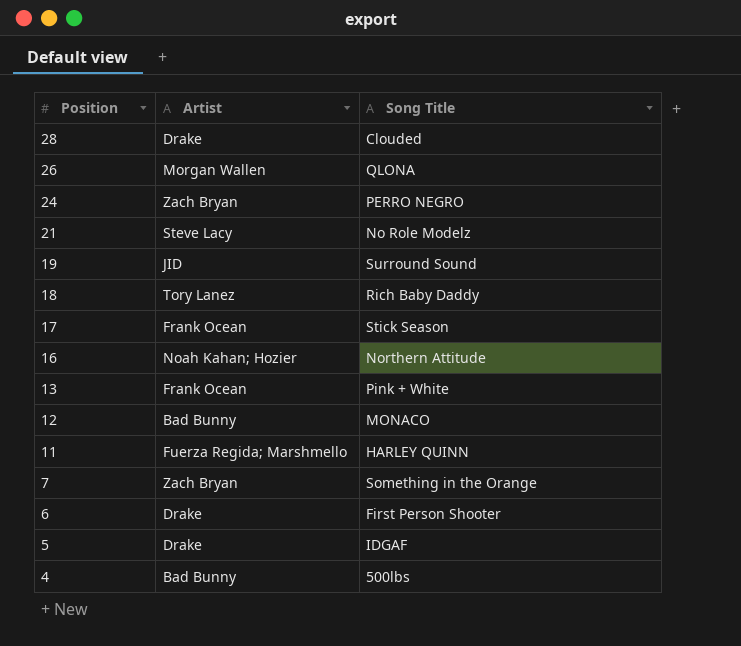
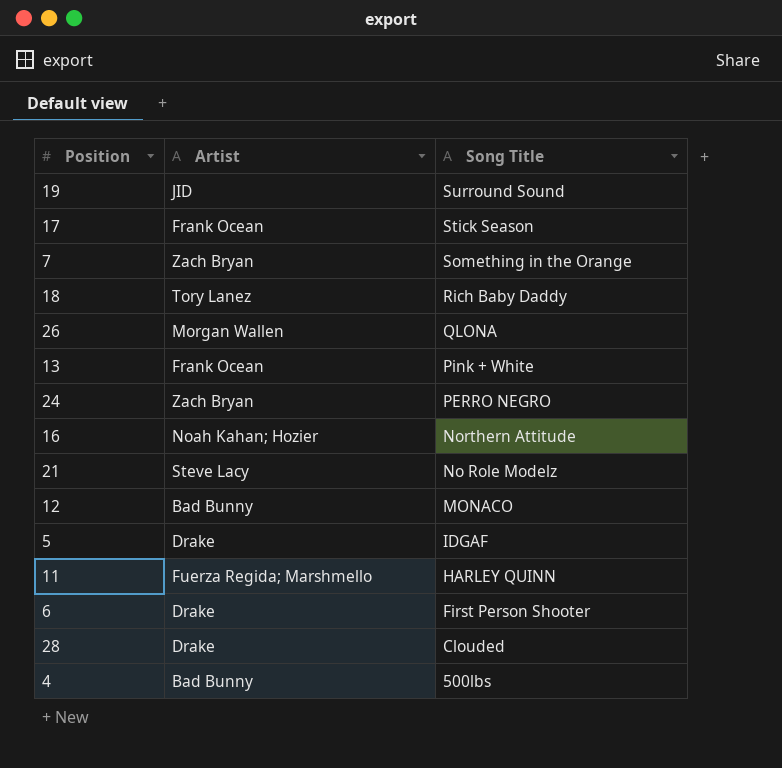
row order: Position descending -> Song Title descending

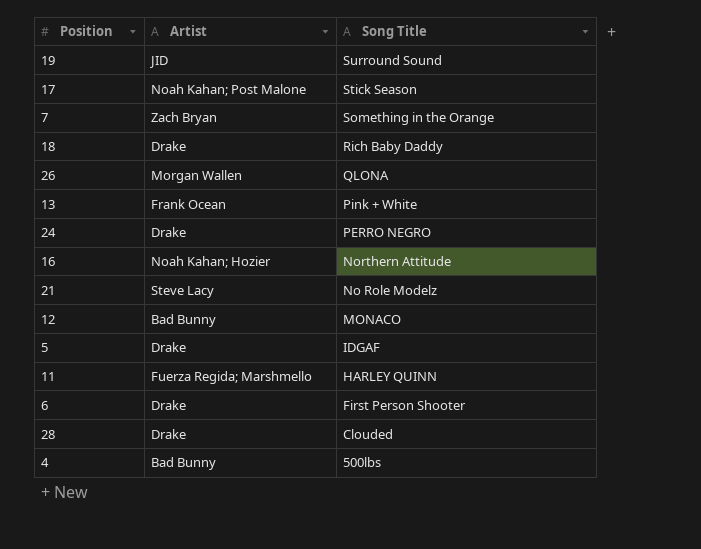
17 | Artist: Frank Ocean -> Noah Kahan; Post Malone
18 | Artist: Tory Lanez -> Drake
24 | Artist: Zach Bryan -> Drake

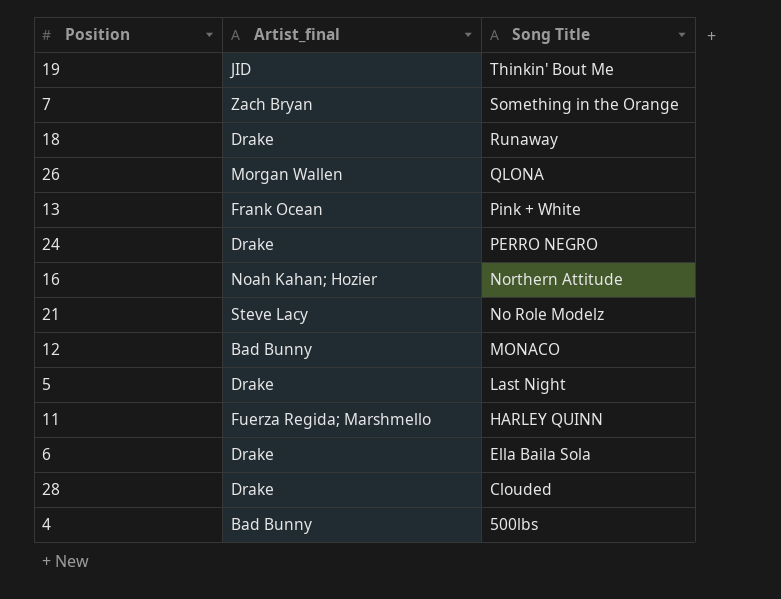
column name: Artist -> Artist_final
row 17: Noah Kahan; Post Malone | Stick Season -> none
19 | Song Title: Surround Sound -> Thinkin' Bout Me
18 | Song Title: Rich Baby Daddy -> Runaway
5 | Song Title: IDGAF -> Last Night
6 | Song Title: First Person Shooter -> Ella Baila Sola

